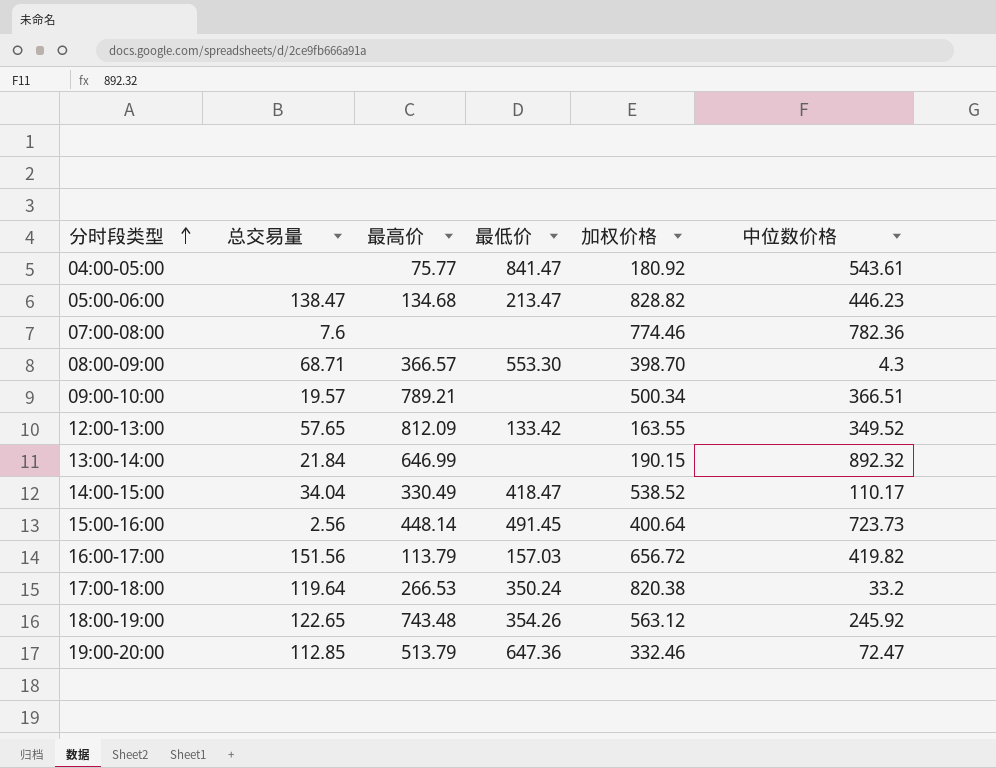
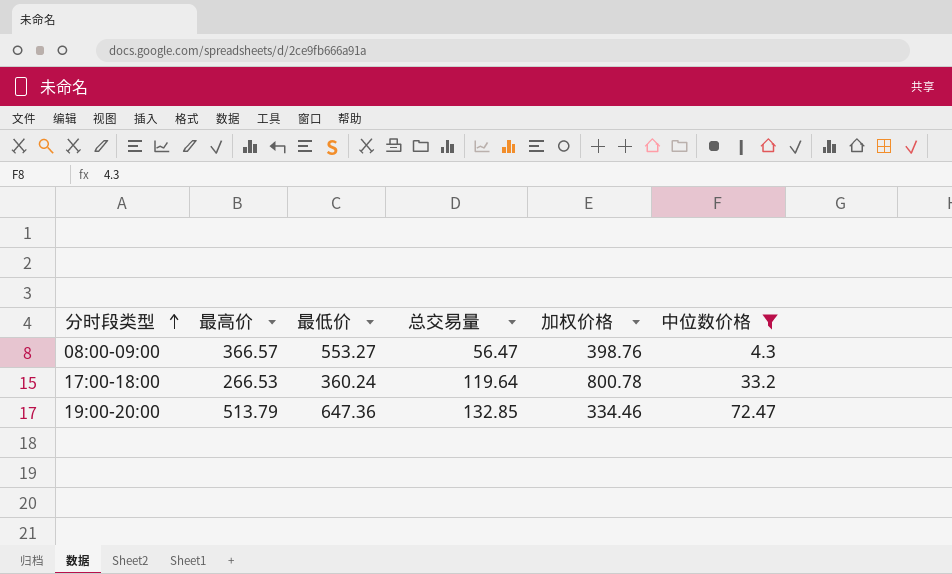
filter: none -> 中位数价格 <= 72.47
column 总交易量 | position: 2 -> 4
08:00-09:00 | 最低价: 553.30 -> 553.27
08:00-09:00 | 总交易量: 68.71 -> 56.47
08:00-09:00 | 加权价格: 398.70 -> 398.76
17:00-18:00 | 最低价: 350.24 -> 360.24
17:00-18:00 | 加权价格: 820.38 -> 800.78
19:00-20:00 | 总交易量: 112.85 -> 132.85
19:00-20:00 | 加权价格: 332.46 -> 334.46

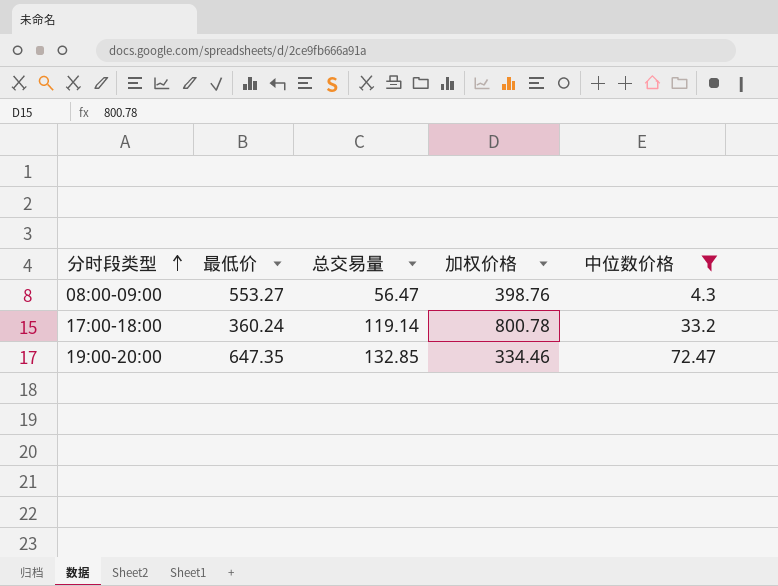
column 最高价 | position: 2 -> none
17:00-18:00 | 总交易量: 119.64 -> 119.14
19:00-20:00 | 最低价: 647.36 -> 647.35

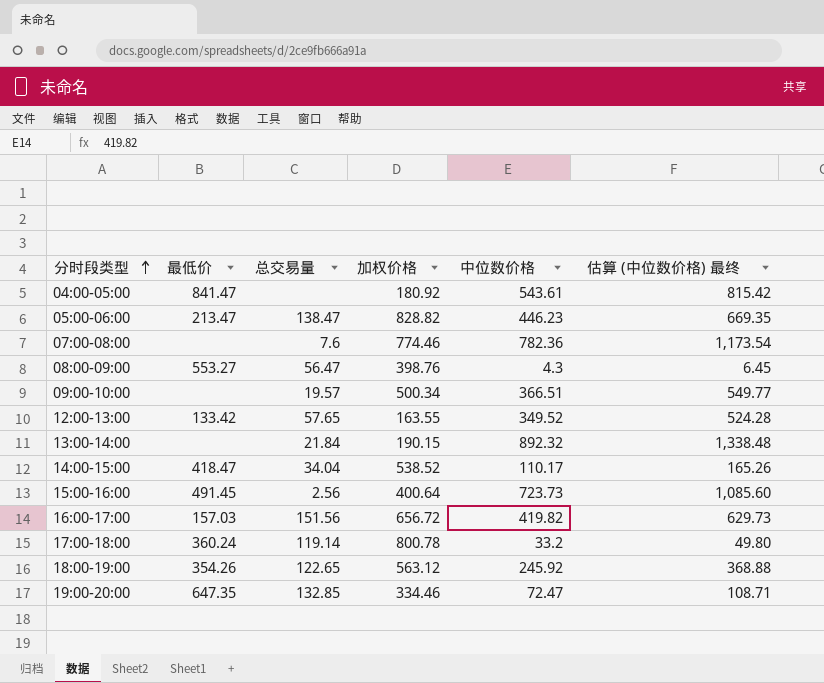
filter: 中位数价格 <= 72.47 -> none
column 估算 (中位数价格) 最终 | formula: none -> [中位数价格] * 1.5

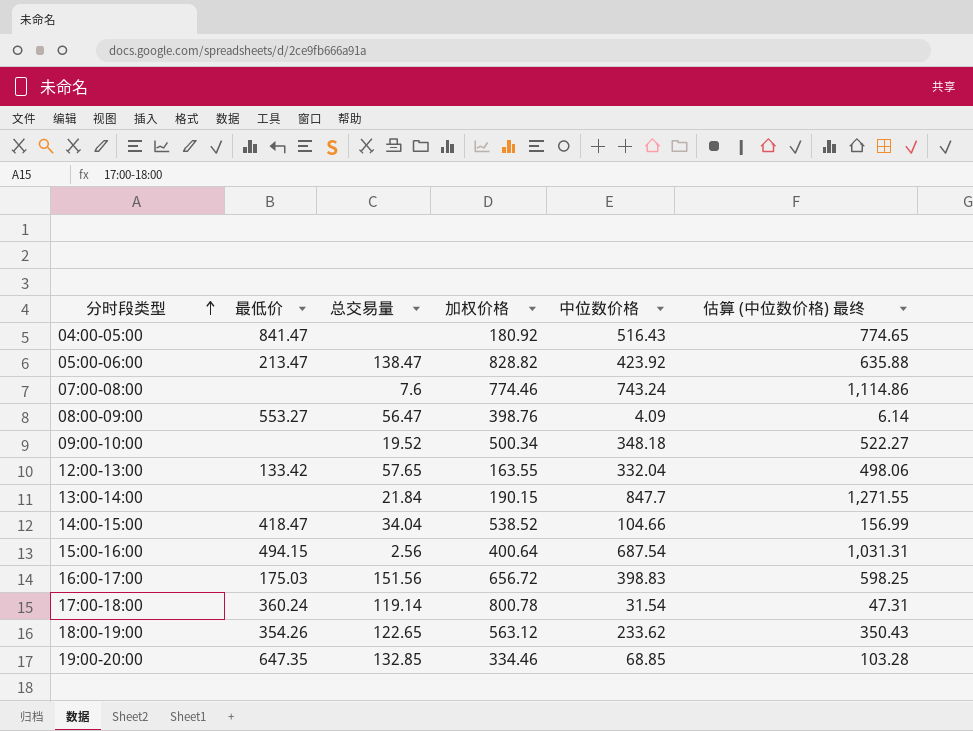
04:00-05:00 | 中位数价格: 543.61 -> 516.43
04:00-05:00 | 估算 (中位数价格) 最终: 815.42 -> 774.65
05:00-06:00 | 中位数价格: 446.23 -> 423.92
05:00-06:00 | 估算 (中位数价格) 最终: 669.35 -> 635.88
07:00-08:00 | 中位数价格: 782.36 -> 743.24
07:00-08:00 | 估算 (中位数价格) 最终: 1,173.54 -> 1,114.86
08:00-09:00 | 中位数价格: 4.3 -> 4.09
08:00-09:00 | 估算 (中位数价格) 最终: 6.45 -> 6.14
09:00-10:00 | 总交易量: 19.57 -> 19.52
09:00-10:00 | 中位数价格: 366.51 -> 348.18
09:00-10:00 | 估算 (中位数价格) 最终: 549.77 -> 522.27
12:00-13:00 | 中位数价格: 349.52 -> 332.04
12:00-13:00 | 估算 (中位数价格) 最终: 524.28 -> 498.06
13:00-14:00 | 中位数价格: 892.32 -> 847.7
13:00-14:00 | 估算 (中位数价格) 最终: 1,338.48 -> 1,271.55
14:00-15:00 | 中位数价格: 110.17 -> 104.66
14:00-15:00 | 估算 (中位数价格) 最终: 165.26 -> 156.99
15:00-16:00 | 最低价: 491.45 -> 494.15
15:00-16:00 | 中位数价格: 723.73 -> 687.54
15:00-16:00 | 估算 (中位数价格) 最终: 1,085.60 -> 1,031.31
16:00-17:00 | 最低价: 157.03 -> 175.03
16:00-17:00 | 中位数价格: 419.82 -> 398.83
16:00-17:00 | 估算 (中位数价格) 最终: 629.73 -> 598.25
17:00-18:00 | 中位数价格: 33.2 -> 31.54
17:00-18:00 | 估算 (中位数价格) 最终: 49.80 -> 47.31
18:00-19:00 | 中位数价格: 245.92 -> 233.62
18:00-19:00 | 估算 (中位数价格) 最终: 368.88 -> 350.43
19:00-20:00 | 中位数价格: 72.47 -> 68.85
19:00-20:00 | 估算 (中位数价格) 最终: 108.71 -> 103.28

